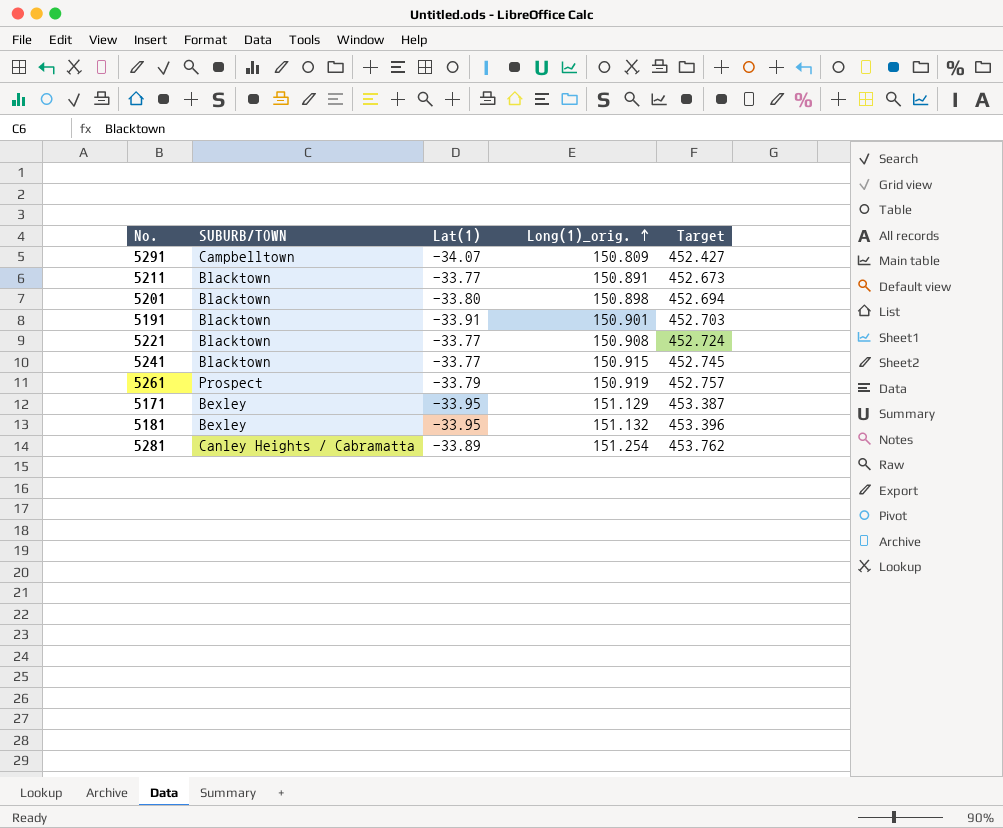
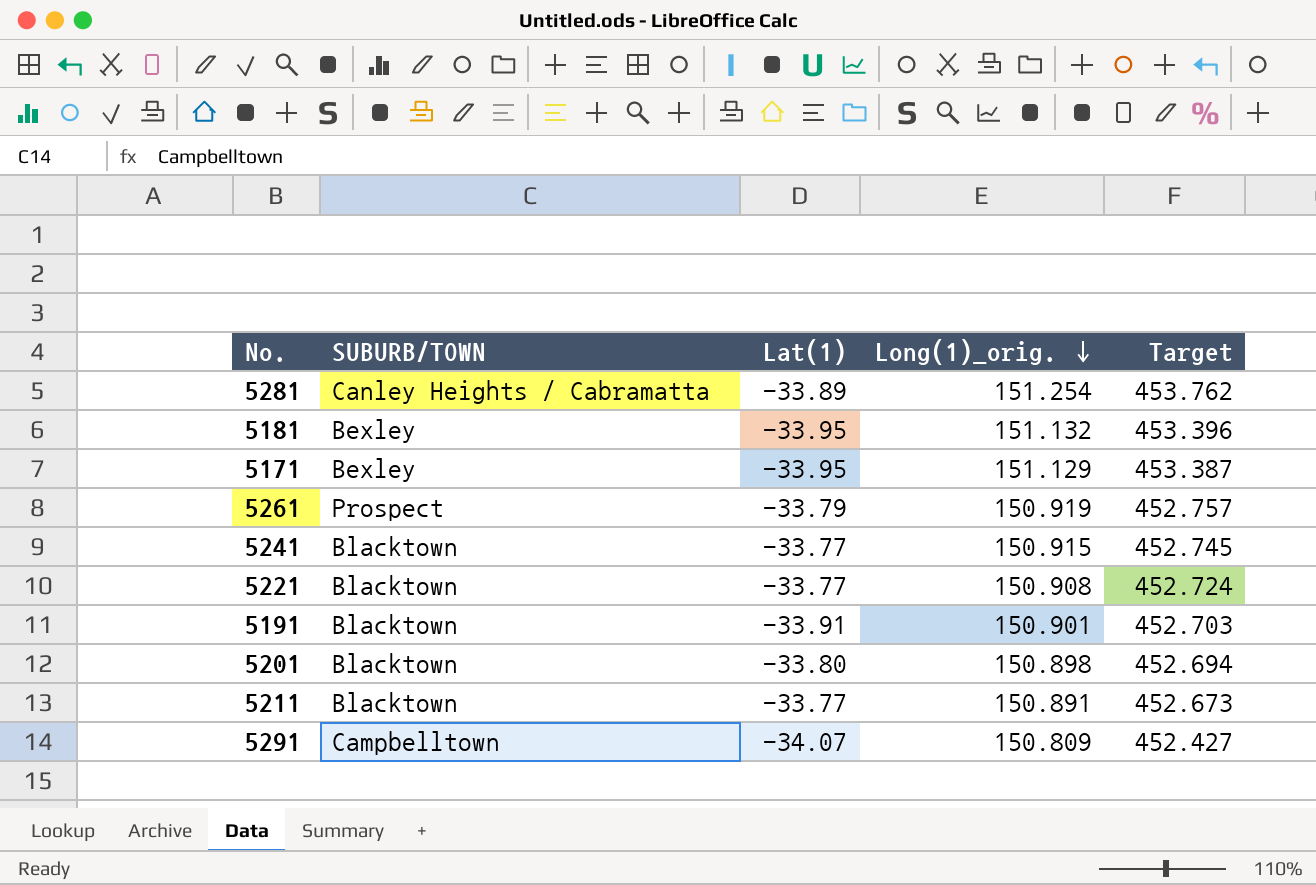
row order: Long(1)_orig. ascending -> Long(1)_orig. descending

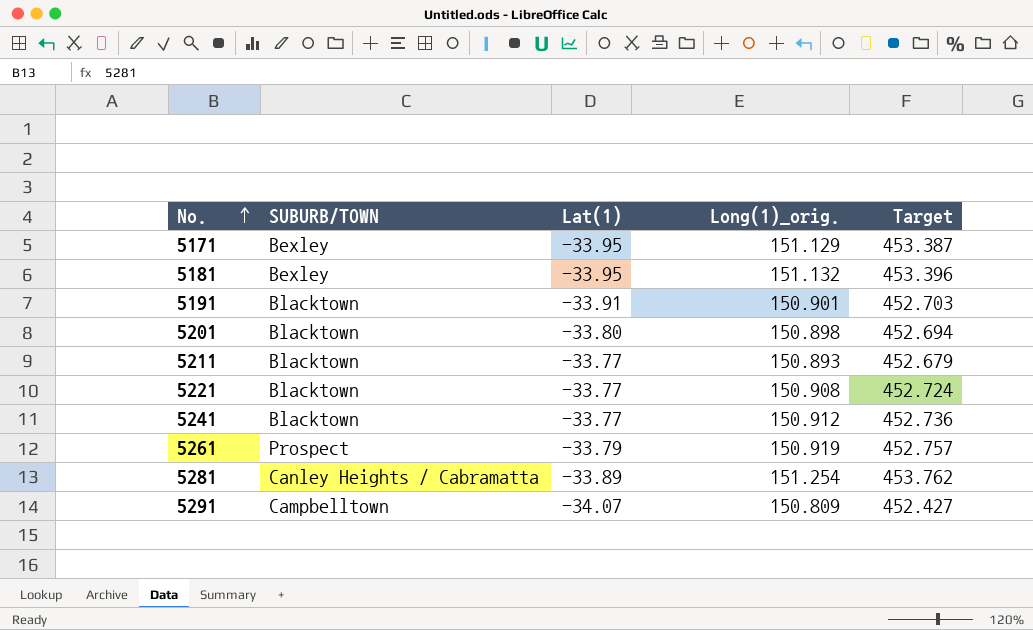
row order: Long(1)_orig. descending -> No. ascending
5211 | Long(1)_orig.: 150.891 -> 150.893
5211 | Target: 452.673 -> 452.679
5241 | Long(1)_orig.: 150.915 -> 150.912
5241 | Target: 452.745 -> 452.736

